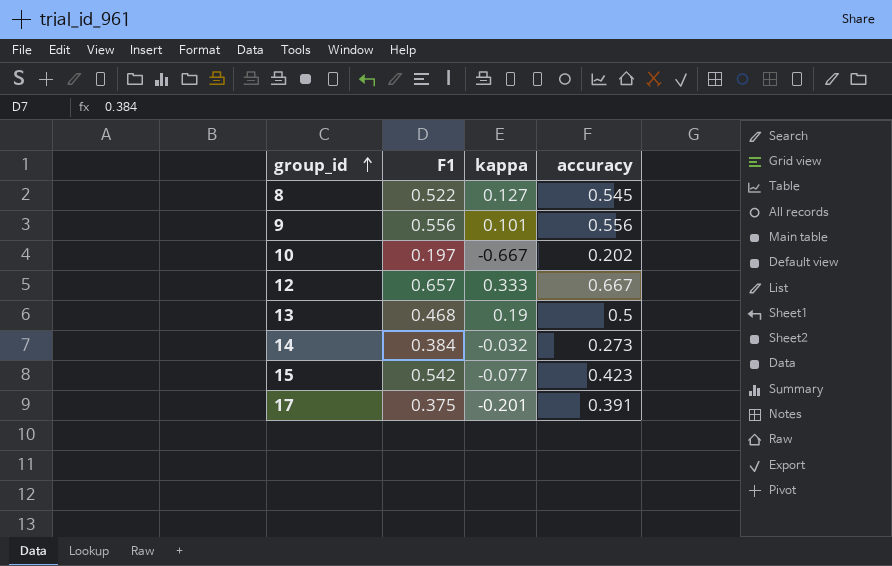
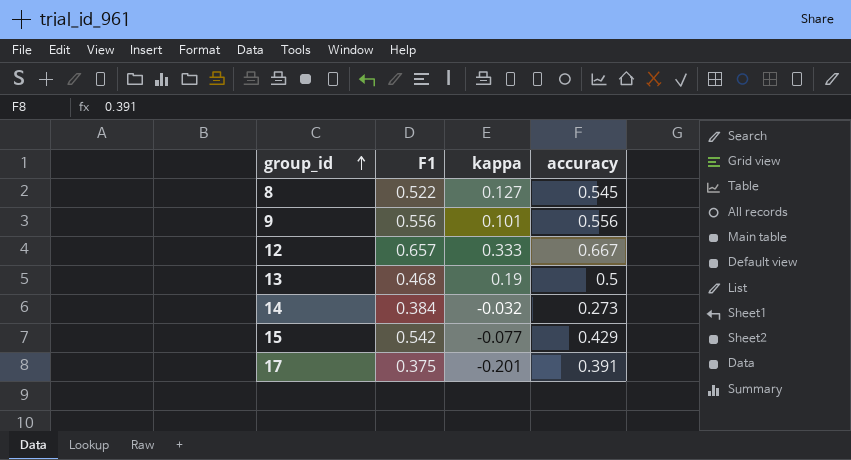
row 10: 0.197 | -0.667 | 0.202 -> none
15 | accuracy: 0.423 -> 0.429

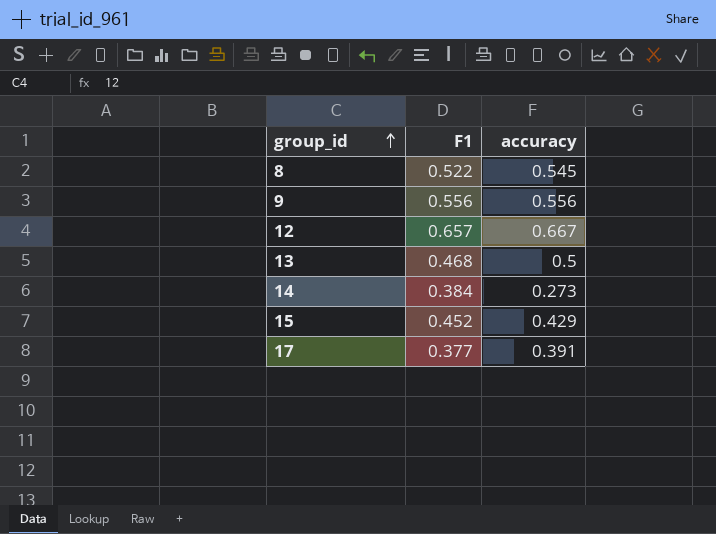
column kappa | position: 3 -> none
15 | F1: 0.542 -> 0.452
17 | F1: 0.375 -> 0.377

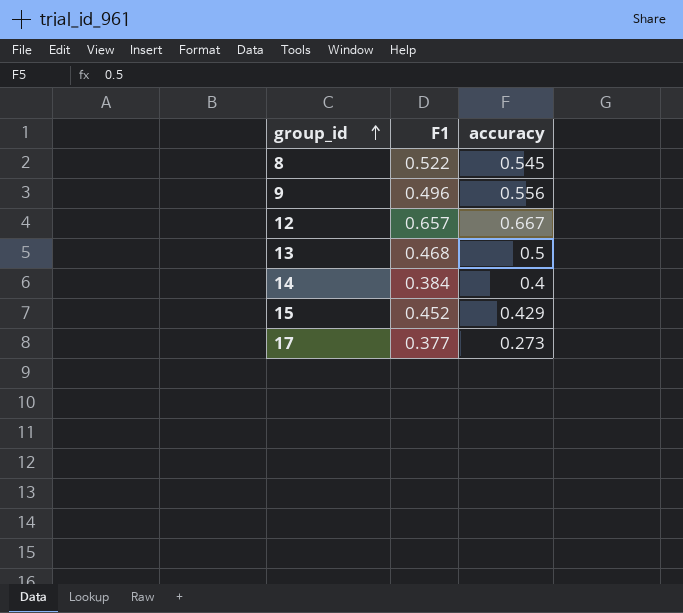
9 | F1: 0.556 -> 0.496
14 | accuracy: 0.273 -> 0.4
17 | accuracy: 0.391 -> 0.273

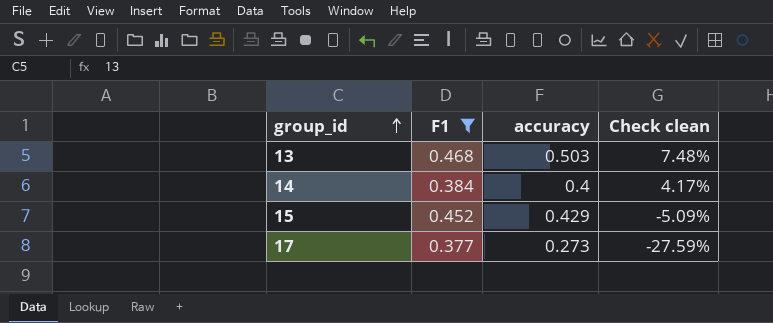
filter: none -> F1 <= 0.468
column Check clean | formula: none -> ([accuracy] - [F1]) / [F1]
13 | accuracy: 0.5 -> 0.503

